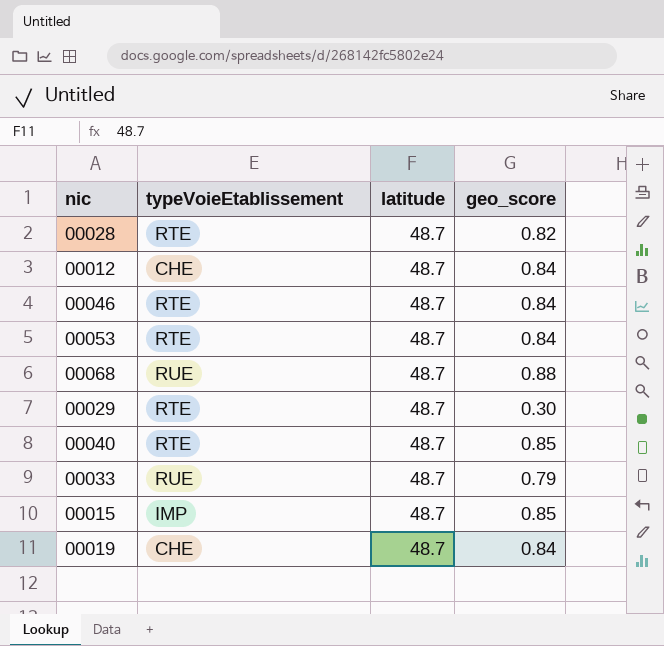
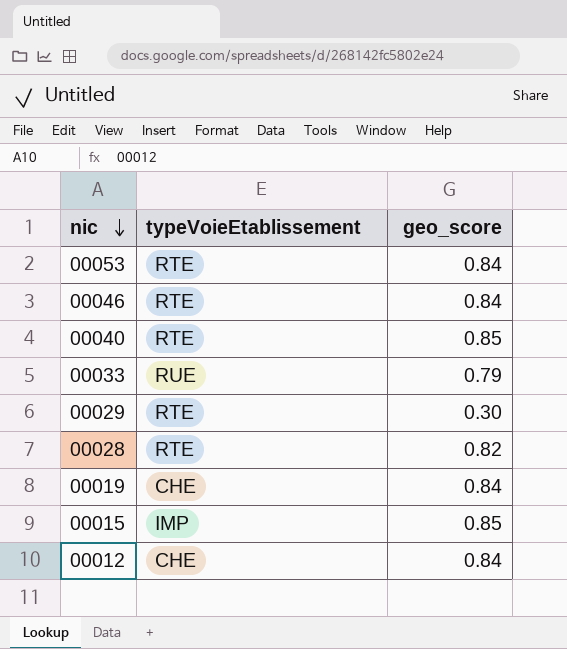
row order: none -> nic descending
column latitude | position: 3 -> none
row 00068: RUE | 48.7 | 0.88 -> none

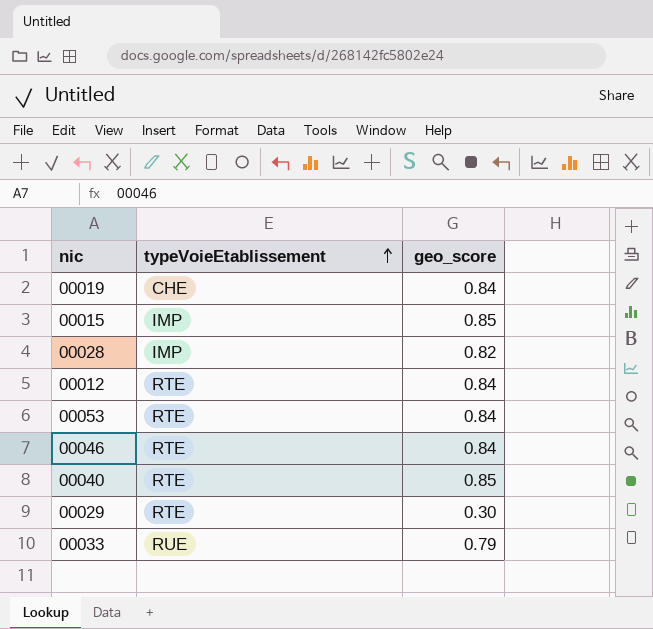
row order: nic descending -> typeVoieEtablissement ascending
00028 | typeVoieEtablissement: RTE -> IMP
00012 | typeVoieEtablissement: CHE -> RTE

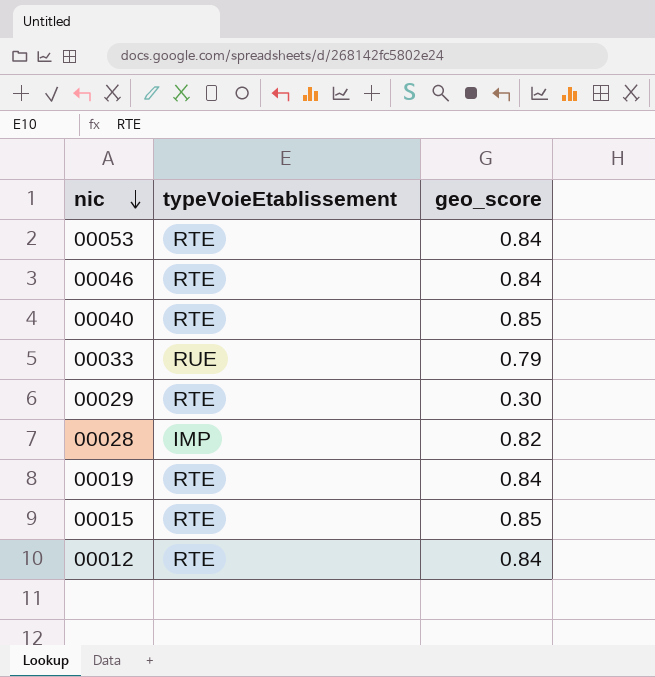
row order: typeVoieEtablissement ascending -> nic descending
00019 | typeVoieEtablissement: CHE -> RTE
00015 | typeVoieEtablissement: IMP -> RTE

